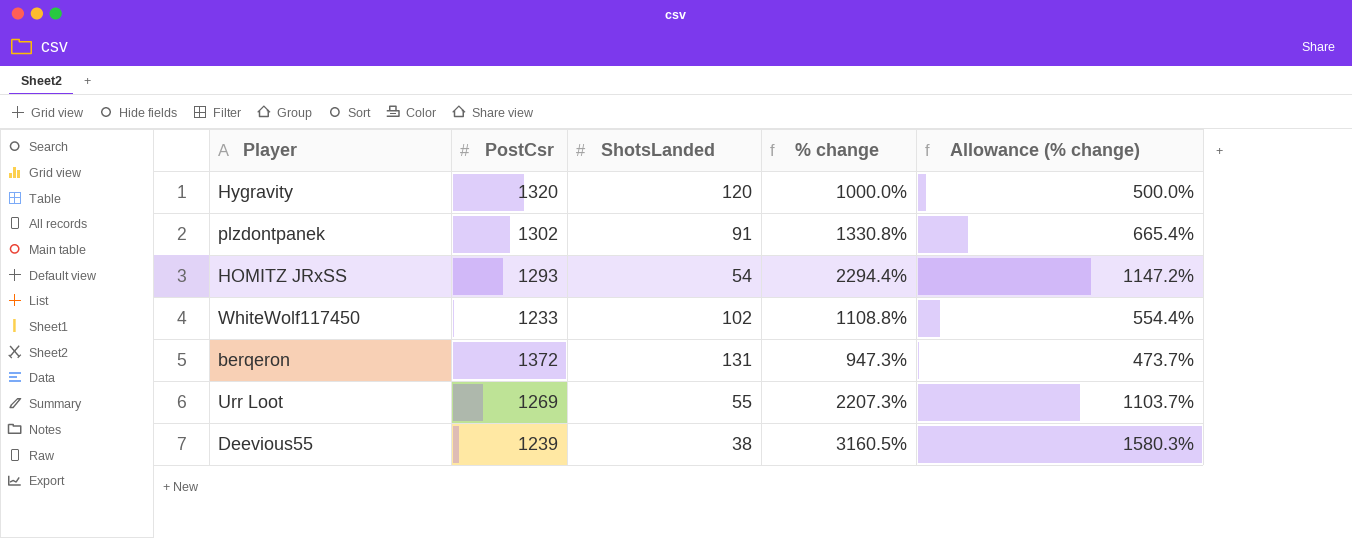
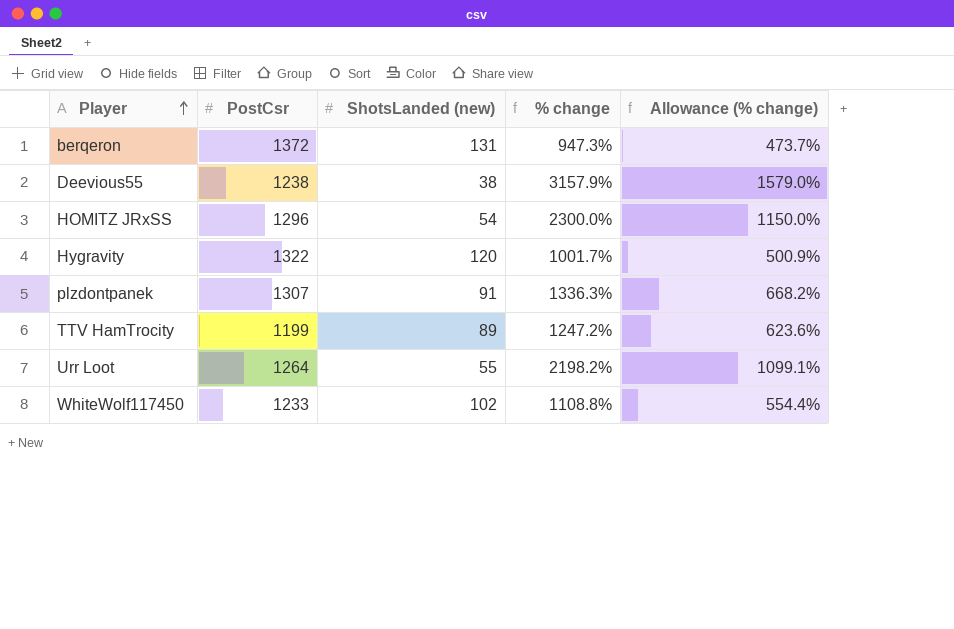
row order: none -> Player ascending
column name: ShotsLanded -> ShotsLanded (new)
Deevious55 | PostCsr: 1239 -> 1238
Deevious55 | % change: 3160.5% -> 3157.9%
Deevious55 | Allowance (% change): 1580.3% -> 1579.0%
HOMITZ JRxSS | PostCsr: 1293 -> 1296
HOMITZ JRxSS | % change: 2294.4% -> 2300.0%
HOMITZ JRxSS | Allowance (% change): 1147.2% -> 1150.0%
Hygravity | PostCsr: 1320 -> 1322
Hygravity | % change: 1000.0% -> 1001.7%
Hygravity | Allowance (% change): 500.0% -> 500.9%
plzdontpanek | PostCsr: 1302 -> 1307
plzdontpanek | % change: 1330.8% -> 1336.3%
plzdontpanek | Allowance (% change): 665.4% -> 668.2%
row TTV HamTrocity: none -> 1199 | 89 | 1247.2% | 623.6%
Urr Loot | PostCsr: 1269 -> 1264
Urr Loot | % change: 2207.3% -> 2198.2%
Urr Loot | Allowance (% change): 1103.7% -> 1099.1%

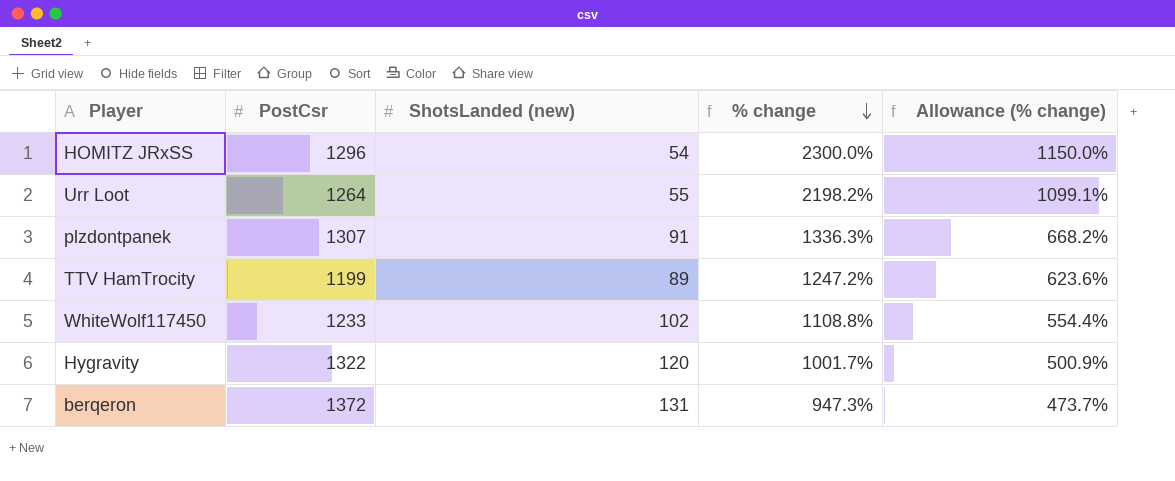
row order: Player ascending -> % change descending
row Deevious55: 1238 | 38 | 3157.9% | 1579.0% -> none

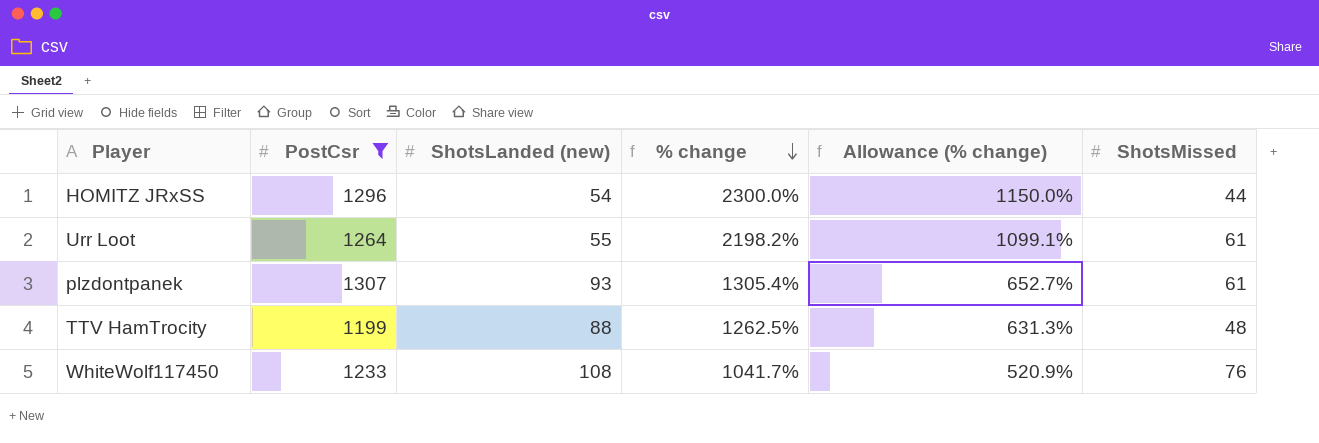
filter: none -> PostCsr <= 1307
column ShotsMissed | position: none -> 6
plzdontpanek | ShotsLanded (new): 91 -> 93
plzdontpanek | % change: 1336.3% -> 1305.4%
plzdontpanek | Allowance (% change): 668.2% -> 652.7%
TTV HamTrocity | ShotsLanded (new): 89 -> 88
TTV HamTrocity | % change: 1247.2% -> 1262.5%
TTV HamTrocity | Allowance (% change): 623.6% -> 631.3%
WhiteWolf117450 | ShotsLanded (new): 102 -> 108
WhiteWolf117450 | % change: 1108.8% -> 1041.7%
WhiteWolf117450 | Allowance (% change): 554.4% -> 520.9%

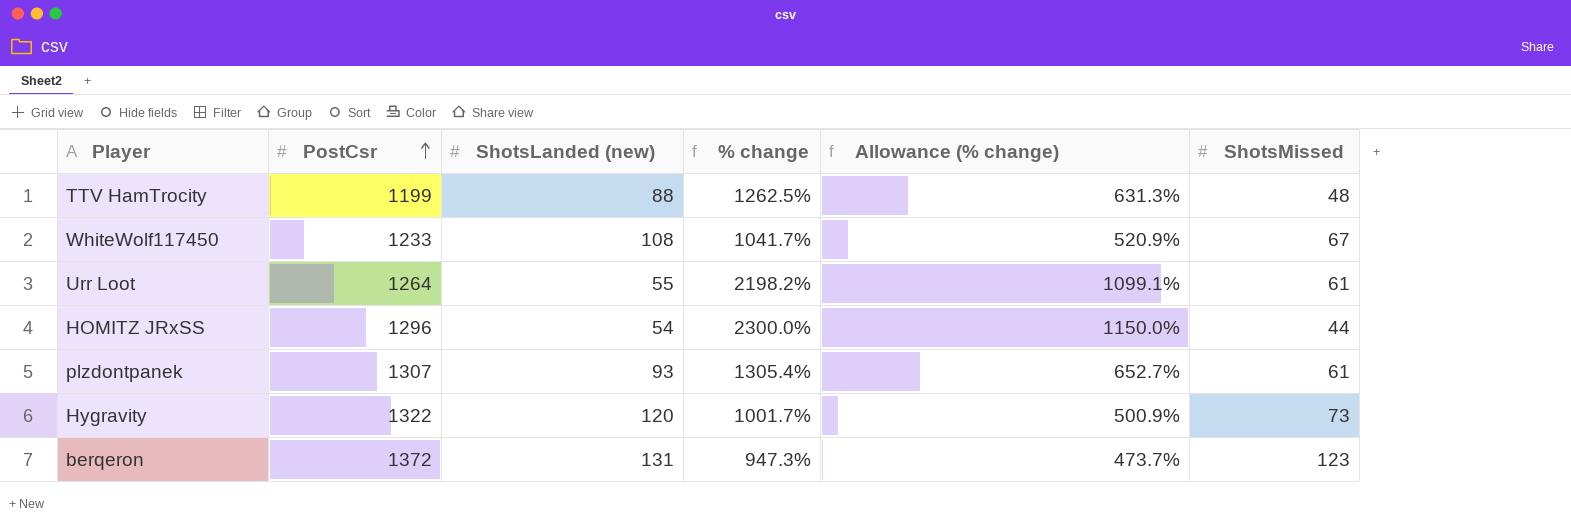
filter: PostCsr <= 1307 -> none
row order: % change descending -> PostCsr ascending
WhiteWolf117450 | ShotsMissed: 76 -> 67

